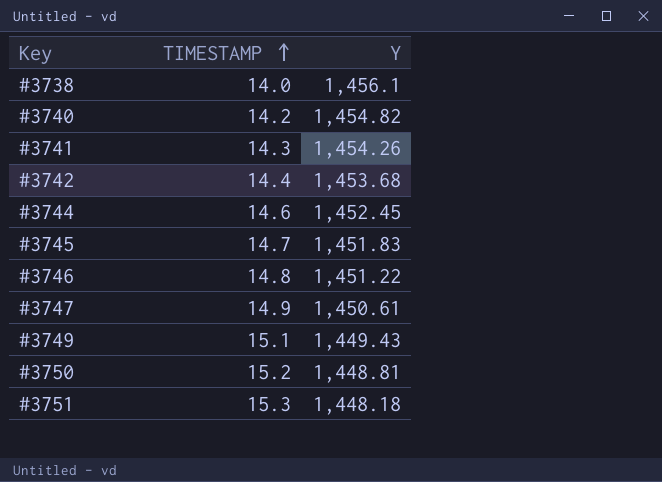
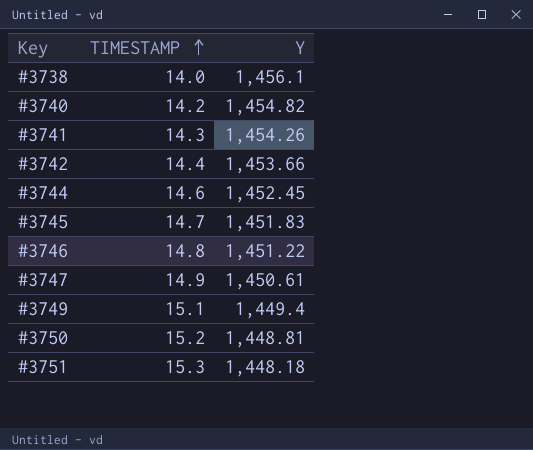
#3742 | Y: 1,453.68 -> 1,453.66
#3749 | Y: 1,449.43 -> 1,449.4

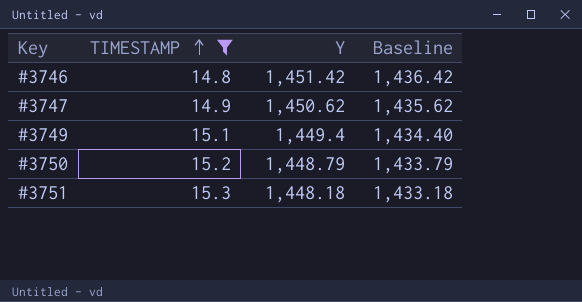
filter: none -> TIMESTAMP >= 14.8
column Baseline | formula: none -> [Y] - 15
#3746 | Y: 1,451.22 -> 1,451.42
#3747 | Y: 1,450.61 -> 1,450.62
#3750 | Y: 1,448.81 -> 1,448.79

